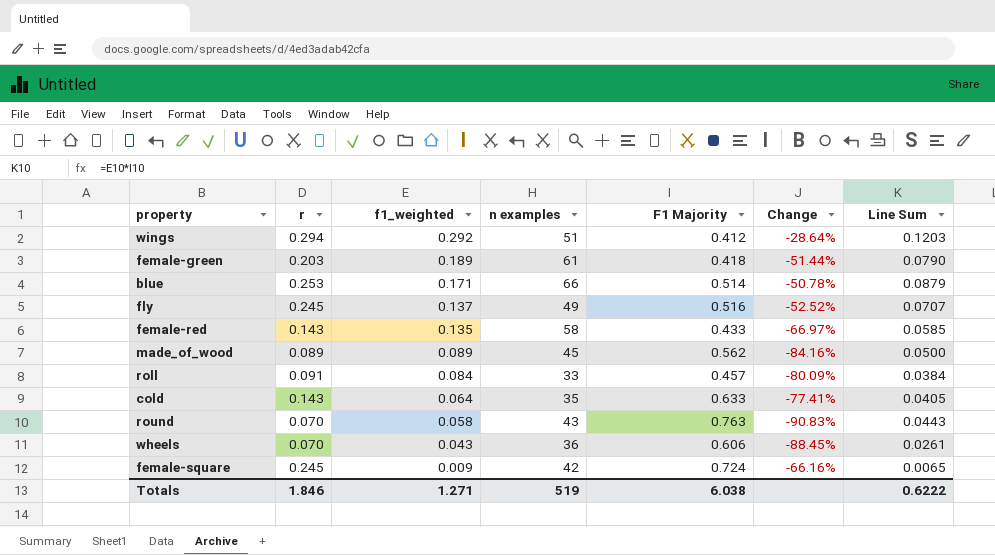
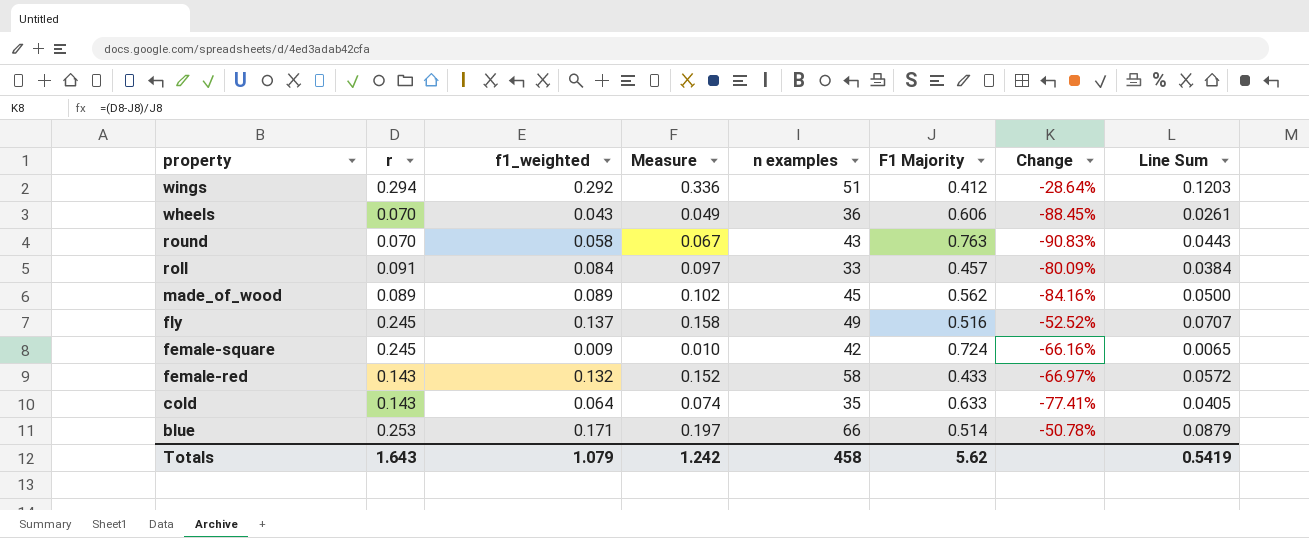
row order: f1_weighted descending -> property descending
column Measure | formula: none -> [f1_weighted] * 1.15
row female-green: 0.203 | 0.189 | 61 | 0.418 | -51.44% | 0.0790 -> none
female-red | f1_weighted: 0.135 -> 0.132
female-red | Line Sum: 0.0585 -> 0.0572
Totals | r: 1.846 -> 1.643
Totals | f1_weighted: 1.271 -> 1.079
Totals | n examples: 519 -> 458
Totals | F1 Majority: 6.038 -> 5.62
Totals | Line Sum: 0.6222 -> 0.5419

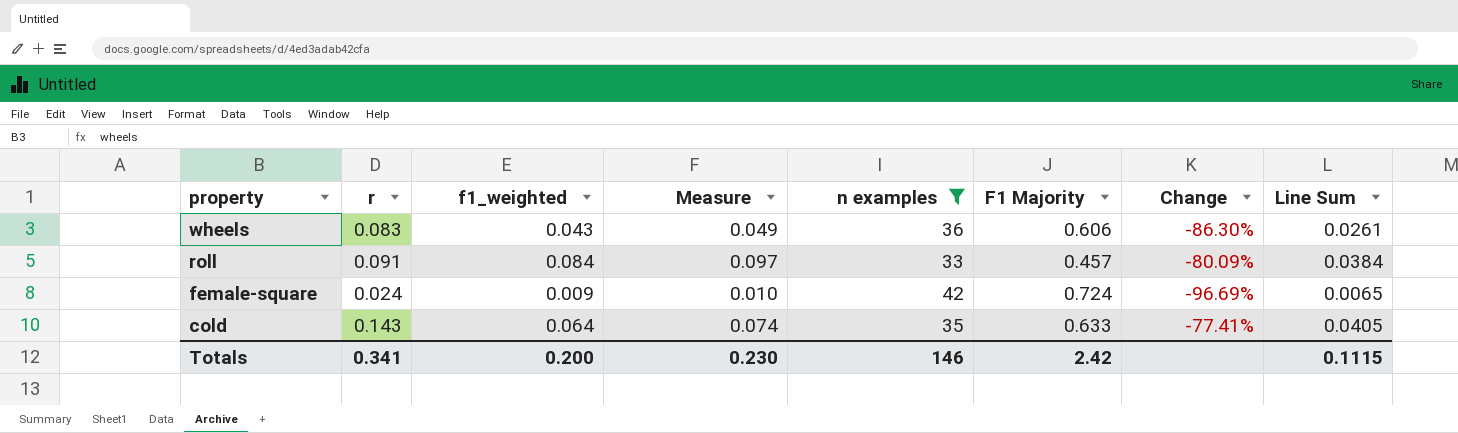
filter: none -> n examples <= 42
wheels | r: 0.070 -> 0.083
wheels | Change: -88.45% -> -86.30%
female-square | r: 0.245 -> 0.024
female-square | Change: -66.16% -> -96.69%
Totals | r: 1.643 -> 0.341
Totals | f1_weighted: 1.079 -> 0.200
Totals | Measure: 1.242 -> 0.230
Totals | n examples: 458 -> 146
Totals | F1 Majority: 5.62 -> 2.42
Totals | Line Sum: 0.5419 -> 0.1115

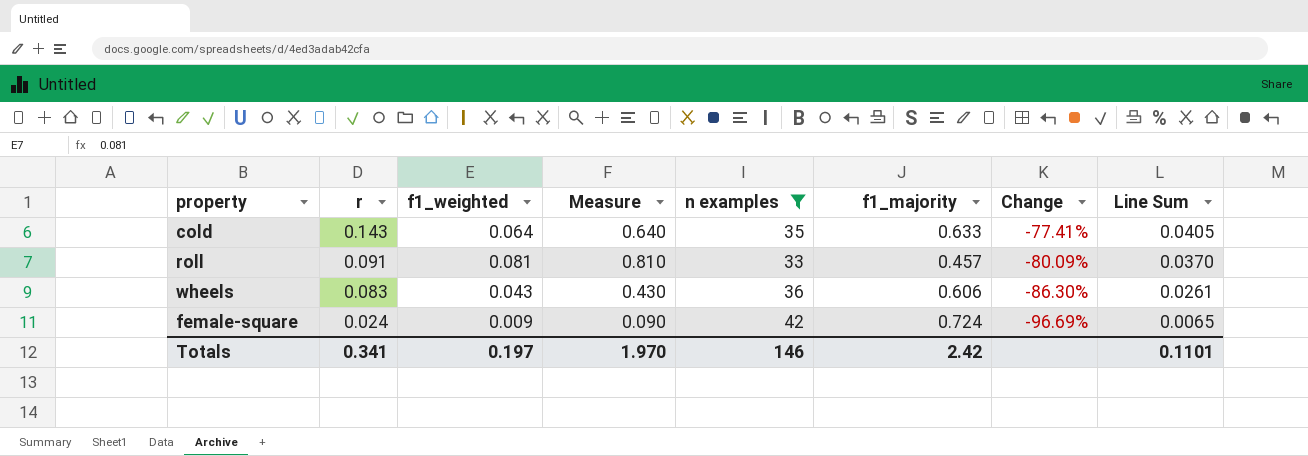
row order: property descending -> r descending
column Measure | formula: [f1_weighted] * 1.15 -> [f1_weighted] * 10
column name: F1 Majority -> f1_majority
roll | f1_weighted: 0.084 -> 0.081
roll | Line Sum: 0.0384 -> 0.0370
Totals | f1_weighted: 0.200 -> 0.197
Totals | Measure: 0.230 -> 1.970
Totals | Line Sum: 0.1115 -> 0.1101

